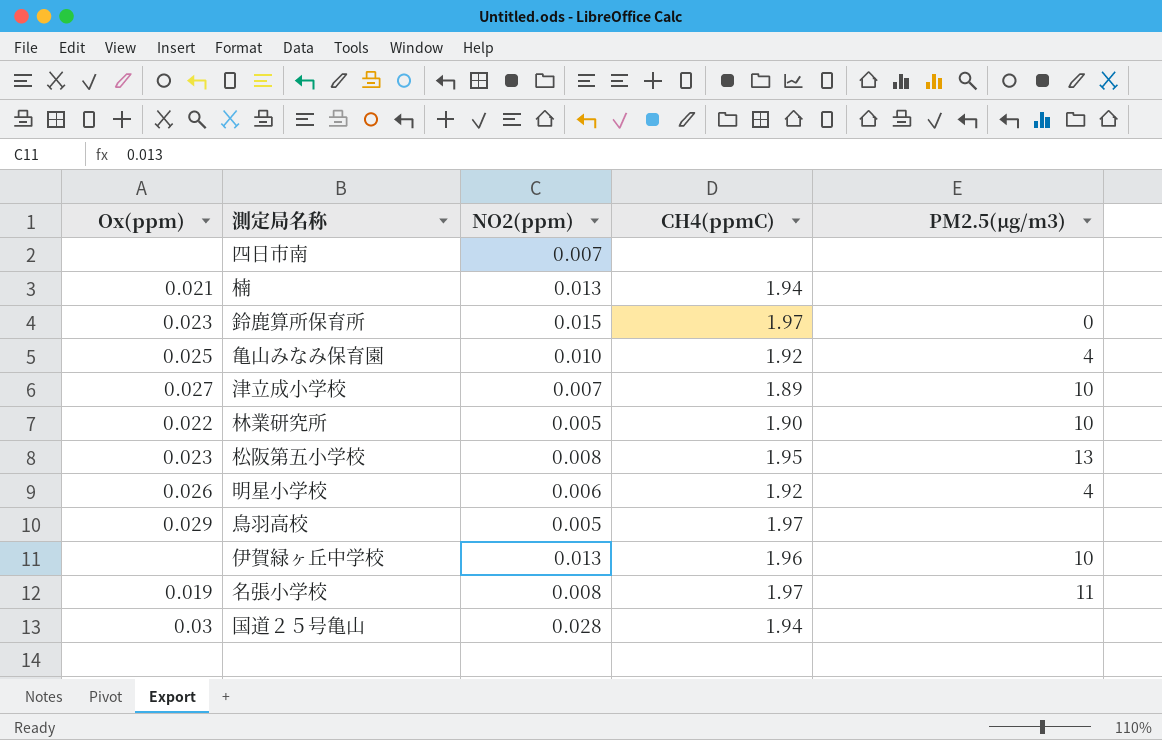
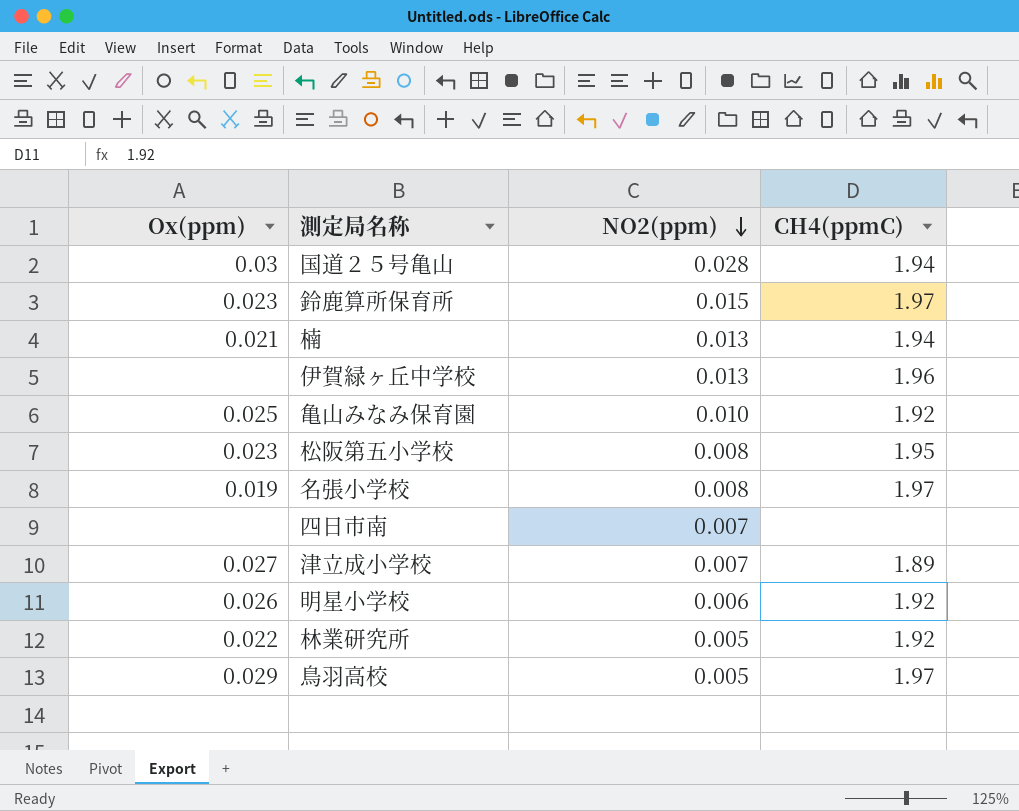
row order: none -> NO2(ppm) descending
column PM2.5(μg/m3) | position: 5 -> none
林業研究所 | CH4(ppmC): 1.90 -> 1.92

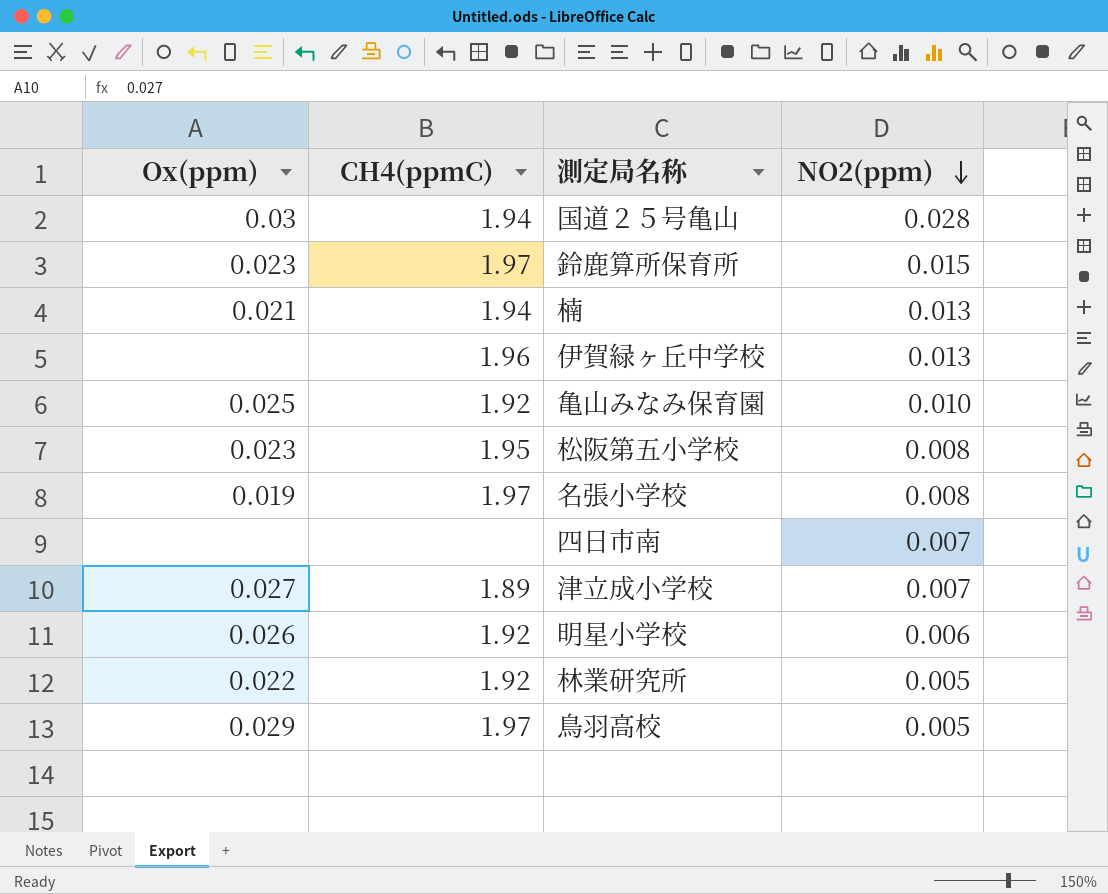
column CH4(ppmC) | position: 4 -> 2

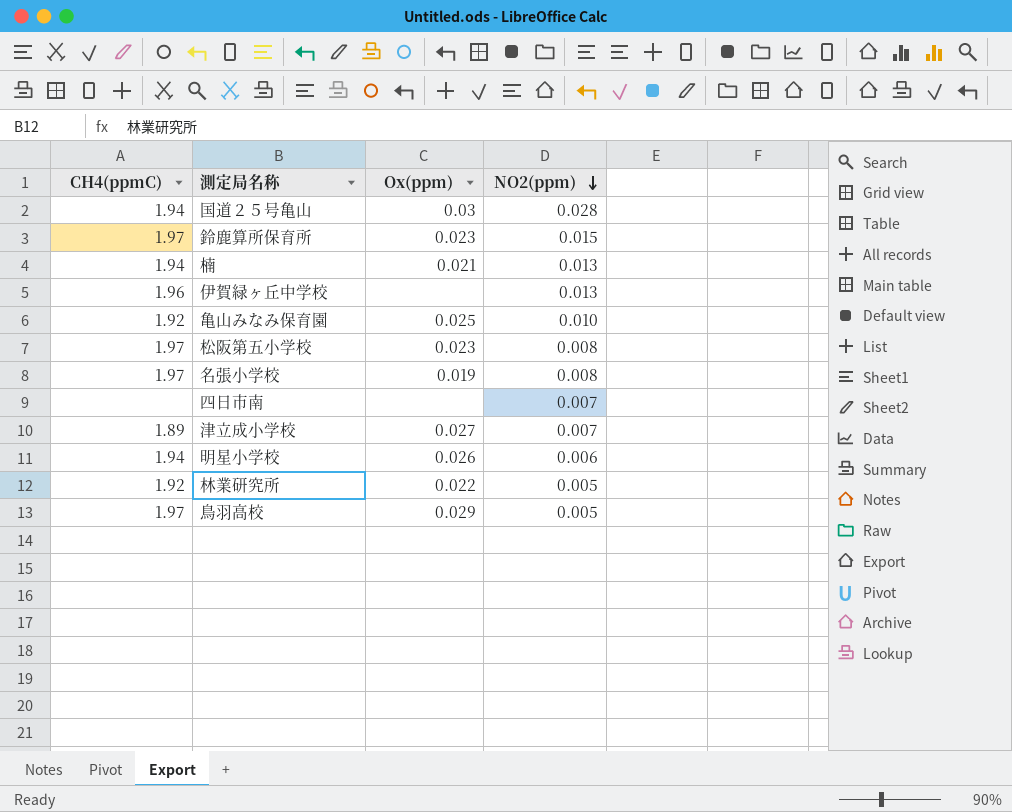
column Ox(ppm) | position: 1 -> 3
松阪第五小学校 | CH4(ppmC): 1.95 -> 1.97
明星小学校 | CH4(ppmC): 1.92 -> 1.94

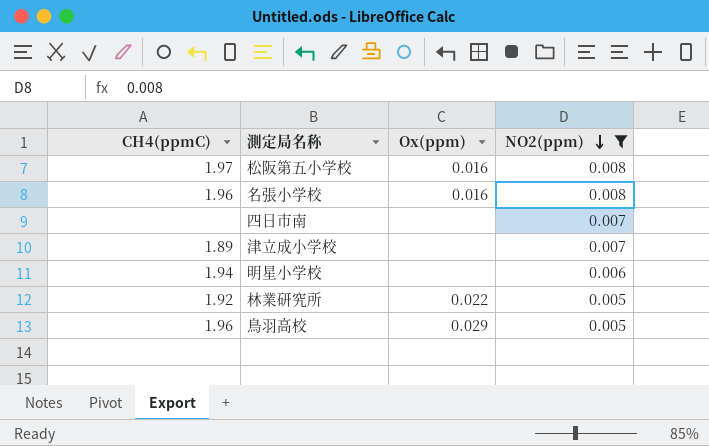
filter: none -> NO2(ppm) <= 0.008
松阪第五小学校 | Ox(ppm): 0.023 -> 0.016
名張小学校 | CH4(ppmC): 1.97 -> 1.96
名張小学校 | Ox(ppm): 0.019 -> 0.016
津立成小学校 | Ox(ppm): 0.027 -> none
明星小学校 | Ox(ppm): 0.026 -> none
鳥羽高校 | CH4(ppmC): 1.97 -> 1.96

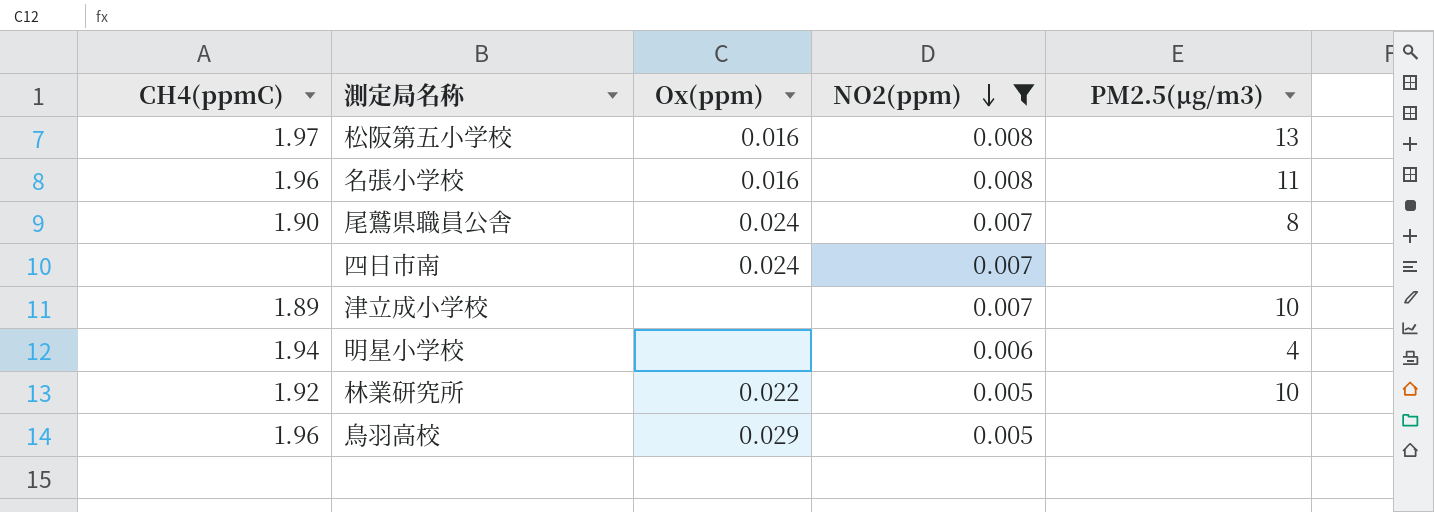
column PM2.5(μg/m3) | position: none -> 5
row 尾鷲県職員公舎: none -> 1.90 | 0.024 | 0.007 | 8
四日市南 | Ox(ppm): none -> 0.024

